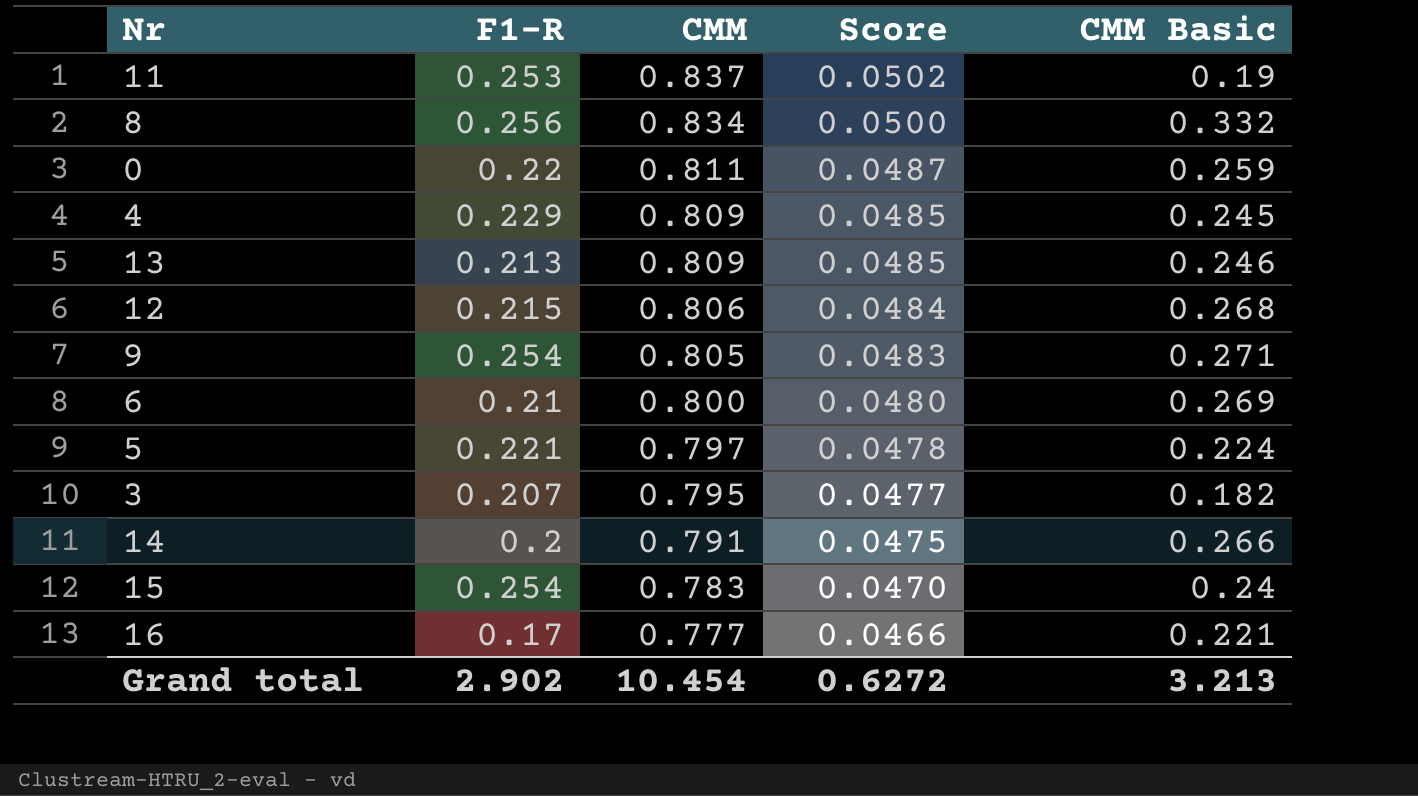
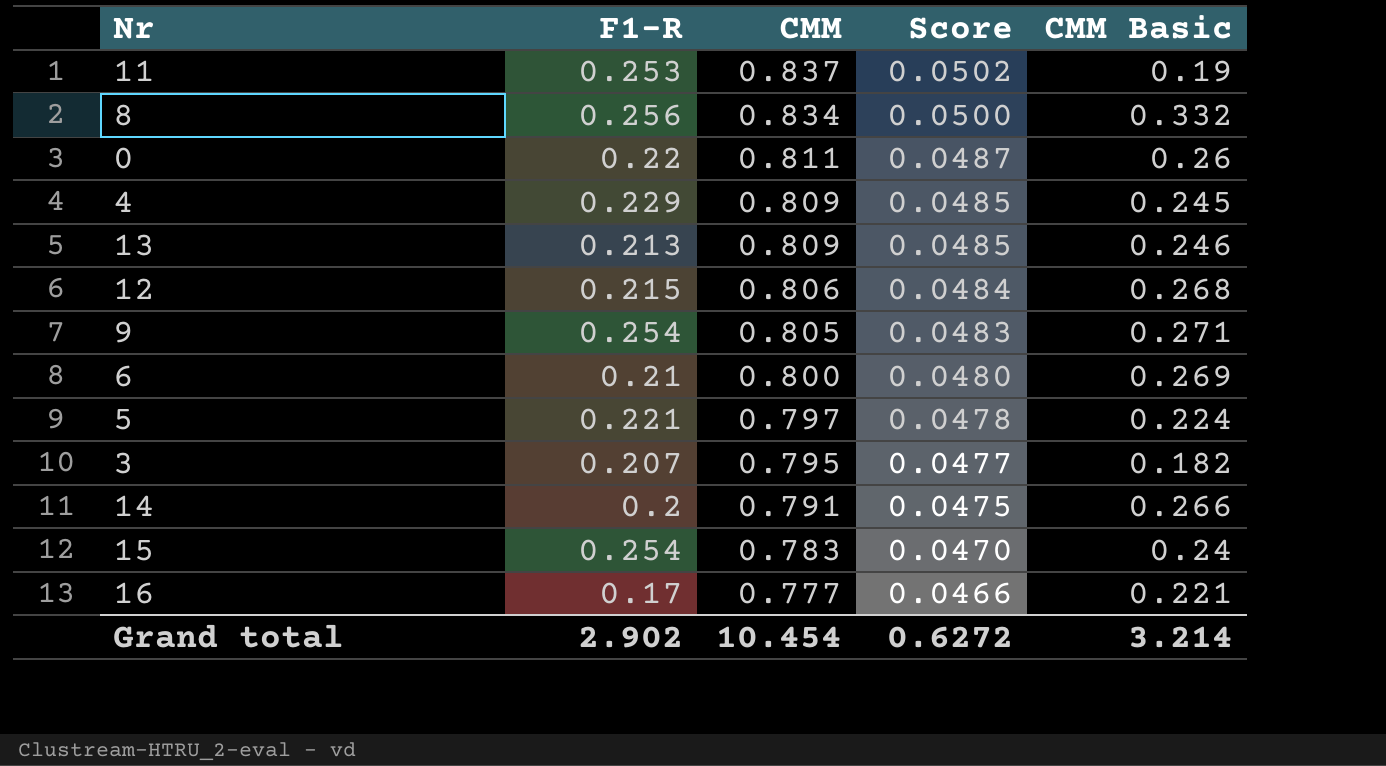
0 | CMM Basic: 0.259 -> 0.26
Grand total | CMM Basic: 3.213 -> 3.214

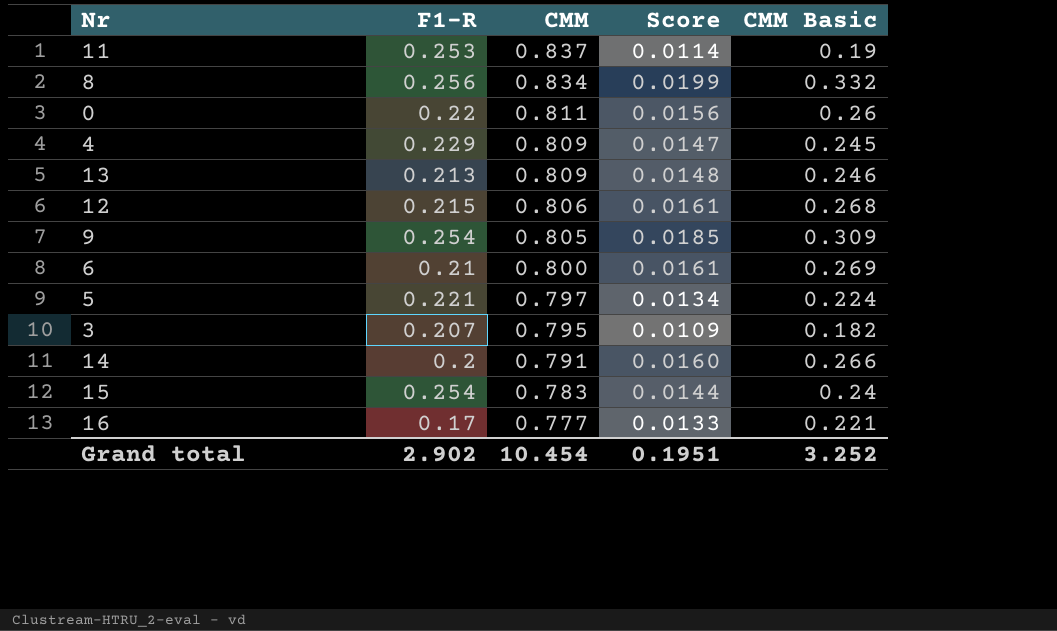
column Score | formula: [CMM] * 0.06 -> [CMM Basic] * 0.06
9 | CMM Basic: 0.271 -> 0.309
Grand total | Score: 0.6272 -> 0.1951
Grand total | CMM Basic: 3.214 -> 3.252

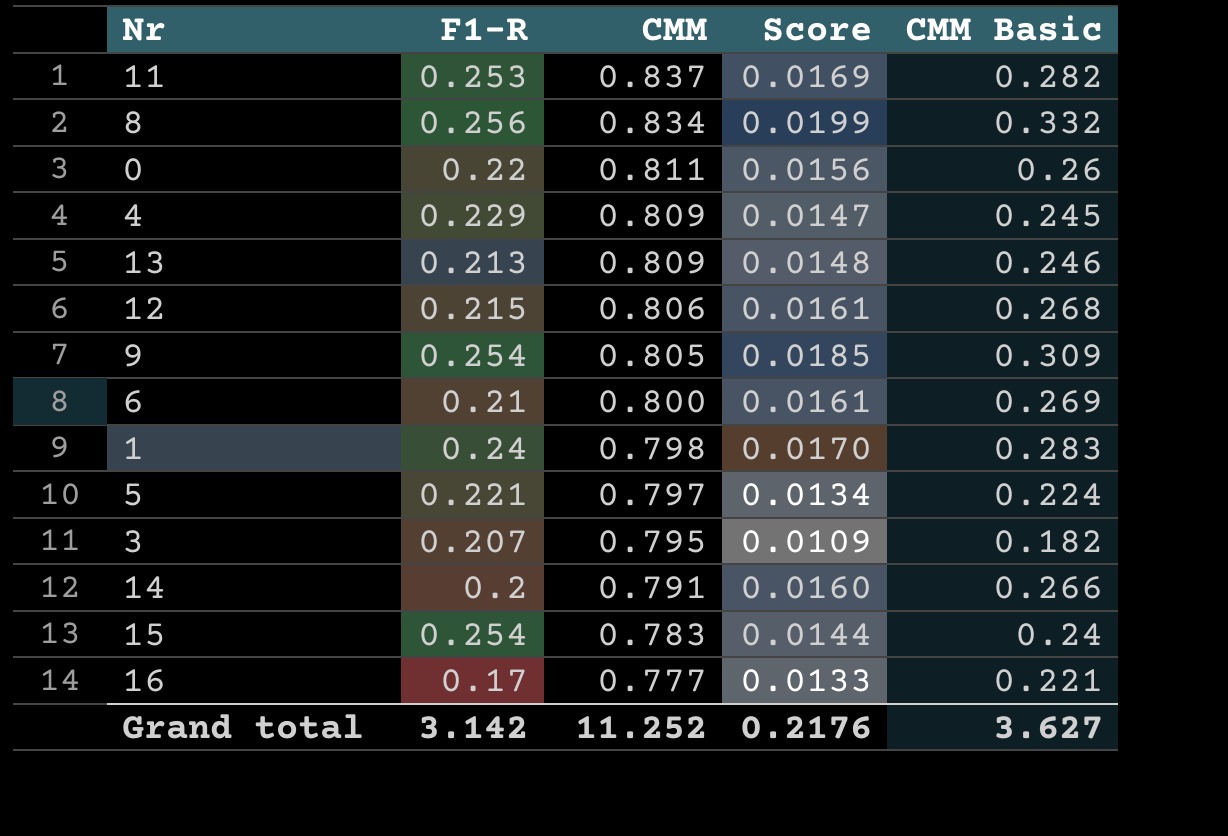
11 | Score: 0.0114 -> 0.0169
11 | CMM Basic: 0.19 -> 0.282
row 1: none -> 0.24 | 0.798 | 0.0170 | 0.283
Grand total | F1-R: 2.902 -> 3.142
Grand total | CMM: 10.454 -> 11.252
Grand total | Score: 0.1951 -> 0.2176
Grand total | CMM Basic: 3.252 -> 3.627

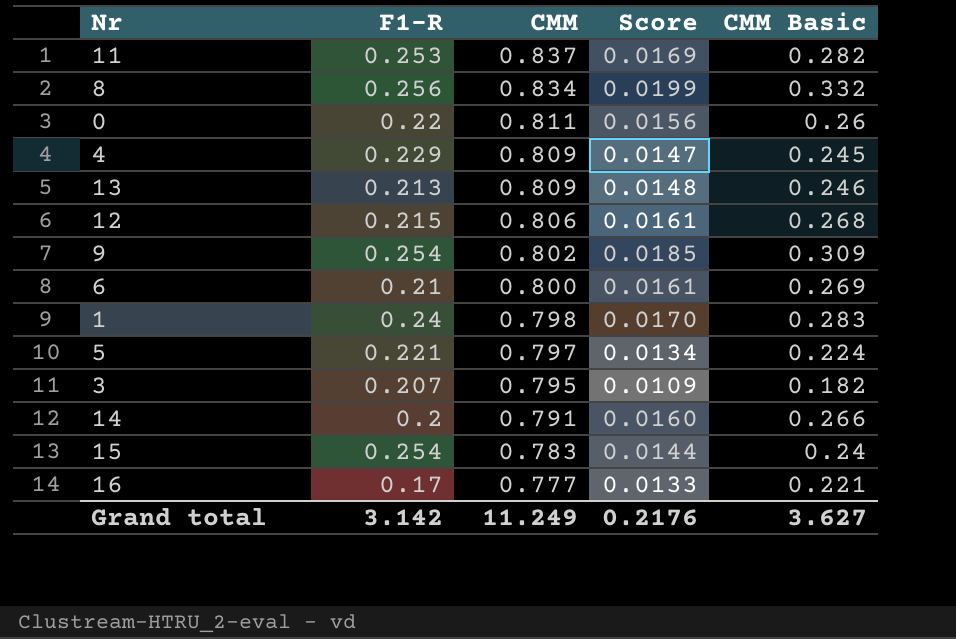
9 | CMM: 0.805 -> 0.802
Grand total | CMM: 11.252 -> 11.249

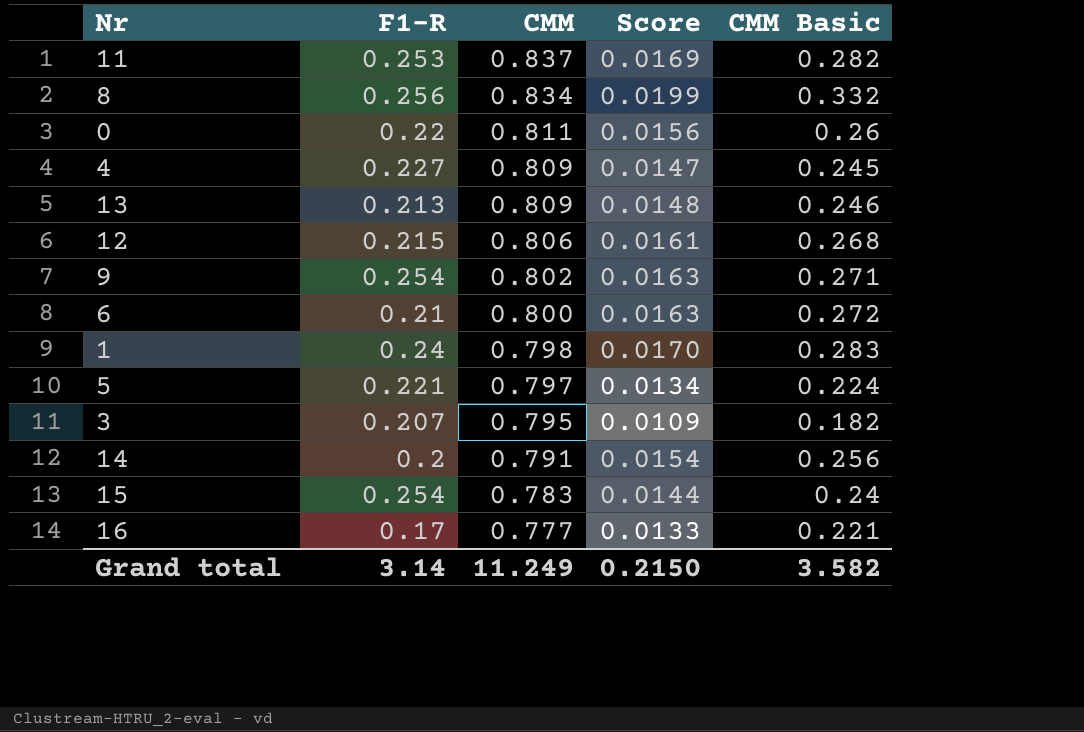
4 | F1-R: 0.229 -> 0.227
9 | Score: 0.0185 -> 0.0163
9 | CMM Basic: 0.309 -> 0.271
6 | Score: 0.0161 -> 0.0163
6 | CMM Basic: 0.269 -> 0.272
14 | Score: 0.0160 -> 0.0154
14 | CMM Basic: 0.266 -> 0.256
Grand total | F1-R: 3.142 -> 3.14
Grand total | Score: 0.2176 -> 0.2150
Grand total | CMM Basic: 3.627 -> 3.582

